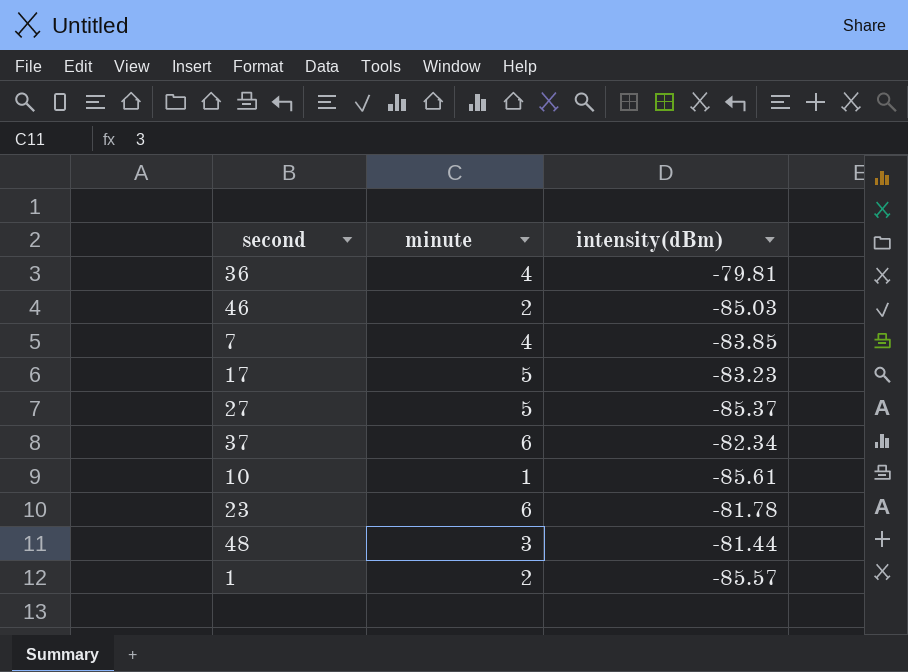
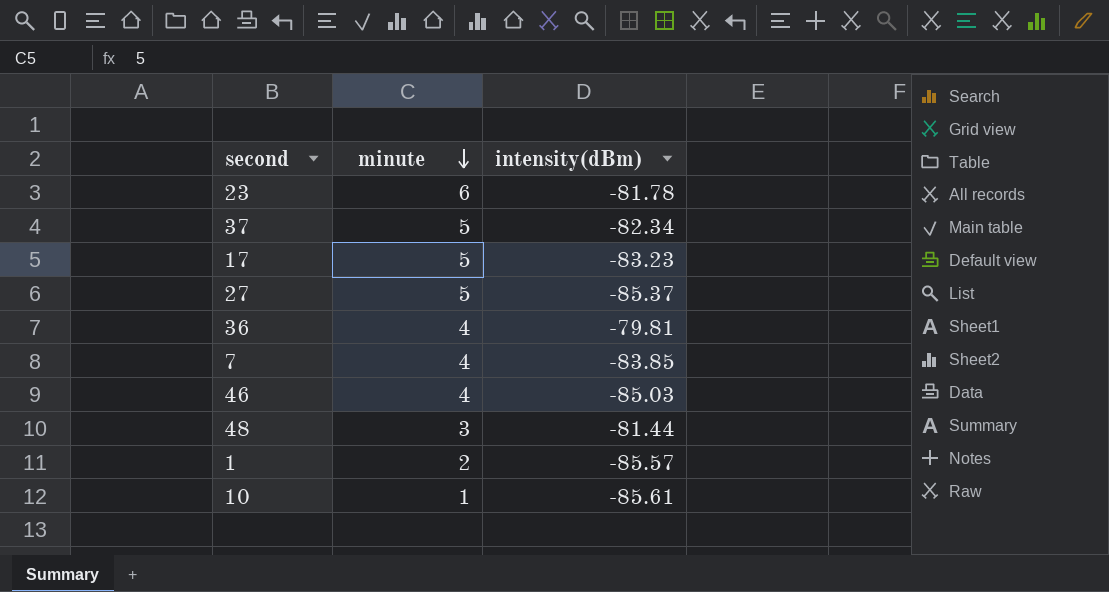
row order: none -> minute descending
37 | minute: 6 -> 5
46 | minute: 2 -> 4

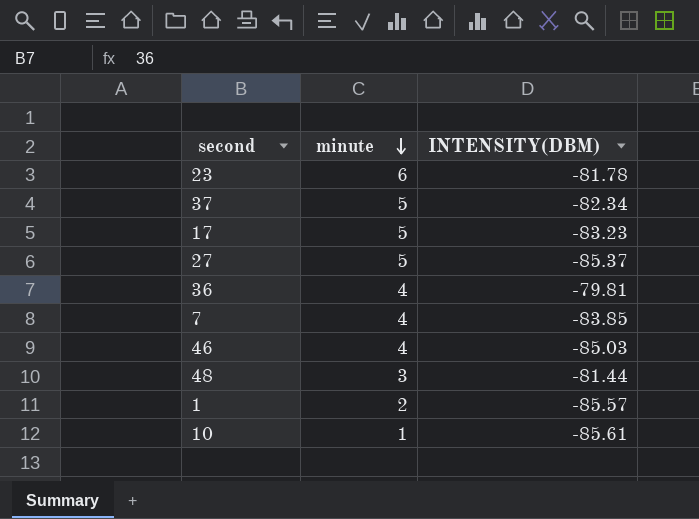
column name: intensity(dBm) -> INTENSITY(DBM)

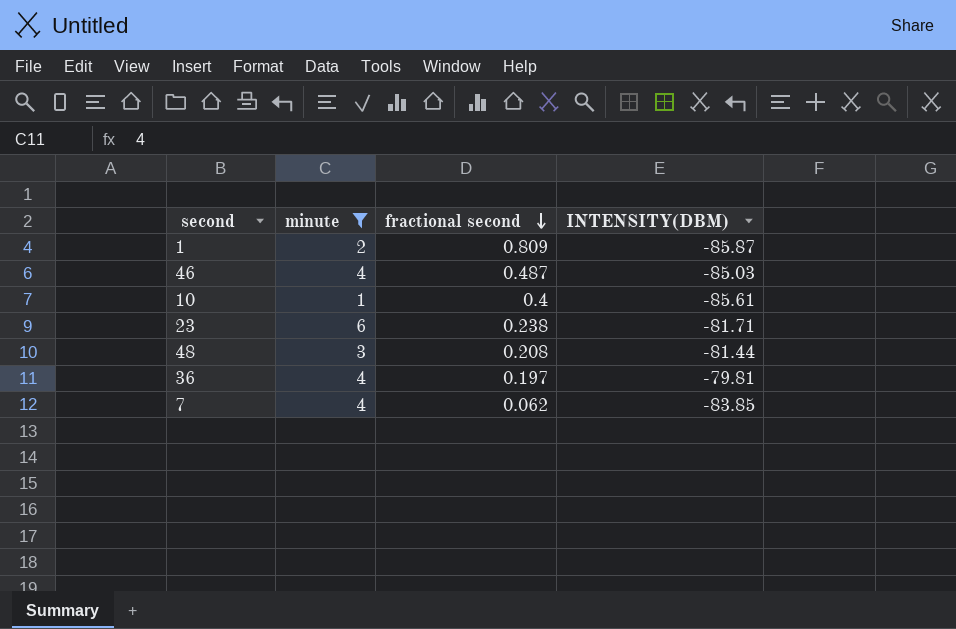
filter: none -> minute != 5
row order: minute descending -> fractional second descending
column fractional second | position: none -> 3
1 | INTENSITY(DBM): -85.57 -> -85.87
23 | INTENSITY(DBM): -81.78 -> -81.71

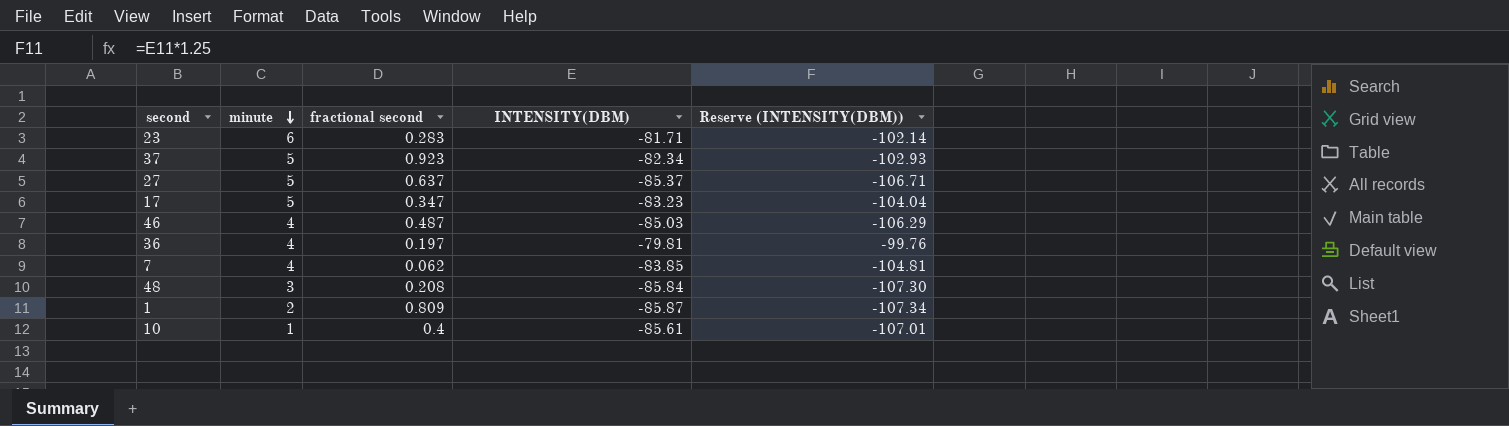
filter: minute != 5 -> none
row order: fractional second descending -> minute descending
column Reserve (INTENSITY(DBM)) | formula: none -> [INTENSITY(DBM)] * 1.25
23 | fractional second: 0.238 -> 0.283
48 | INTENSITY(DBM): -81.44 -> -85.84

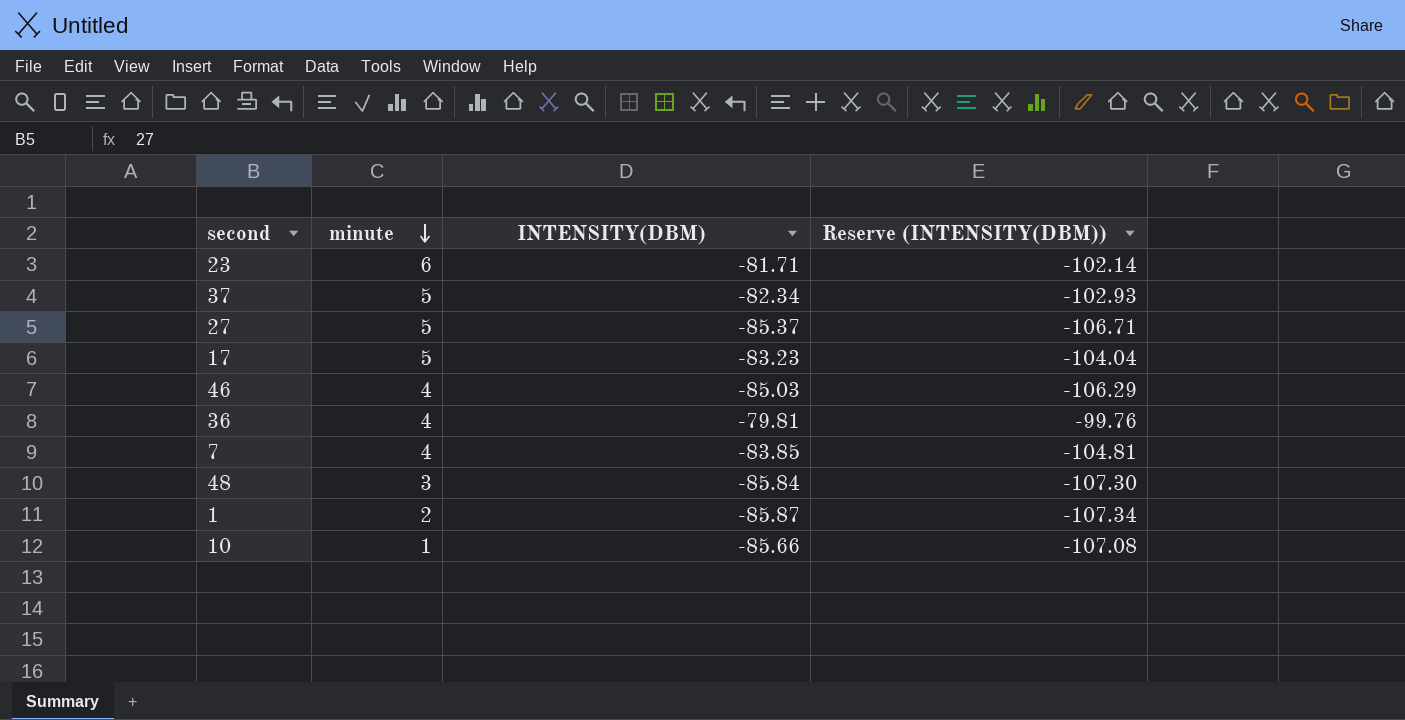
column fractional second | position: 3 -> none
10 | INTENSITY(DBM): -85.61 -> -85.66
10 | Reserve (INTENSITY(DBM)): -107.01 -> -107.08

